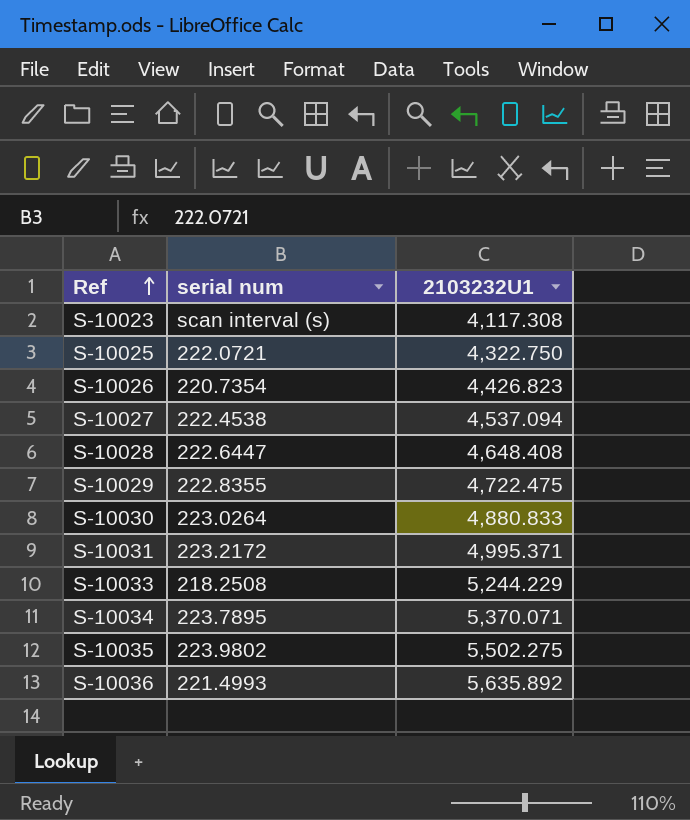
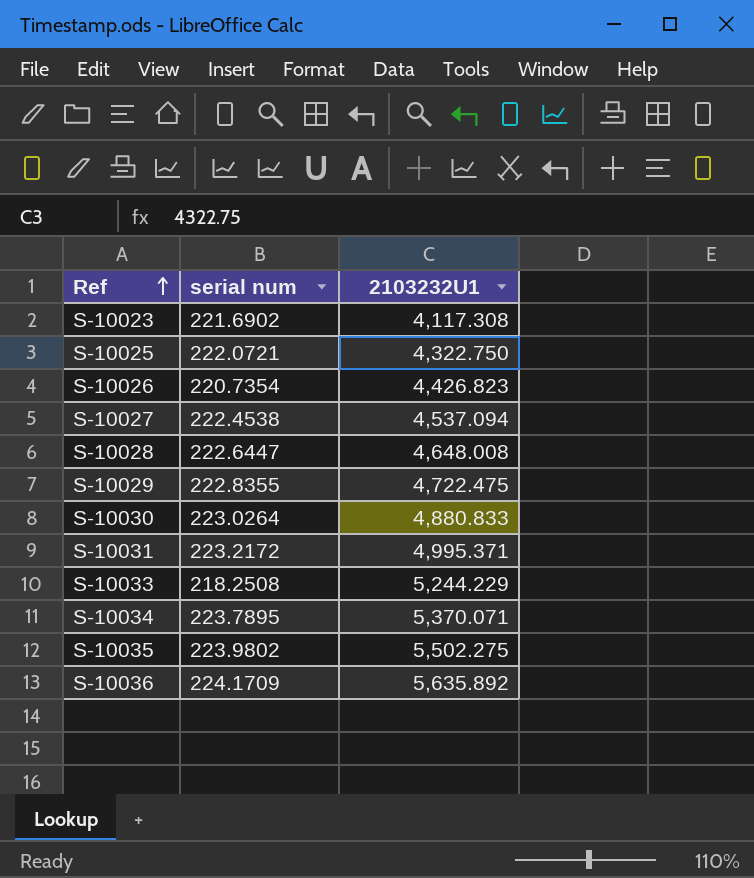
S-10023 | serial num: scan interval (s) -> 221.6902
S-10028 | 2103232U1: 4,648.408 -> 4,648.008
S-10036 | serial num: 221.4993 -> 224.1709

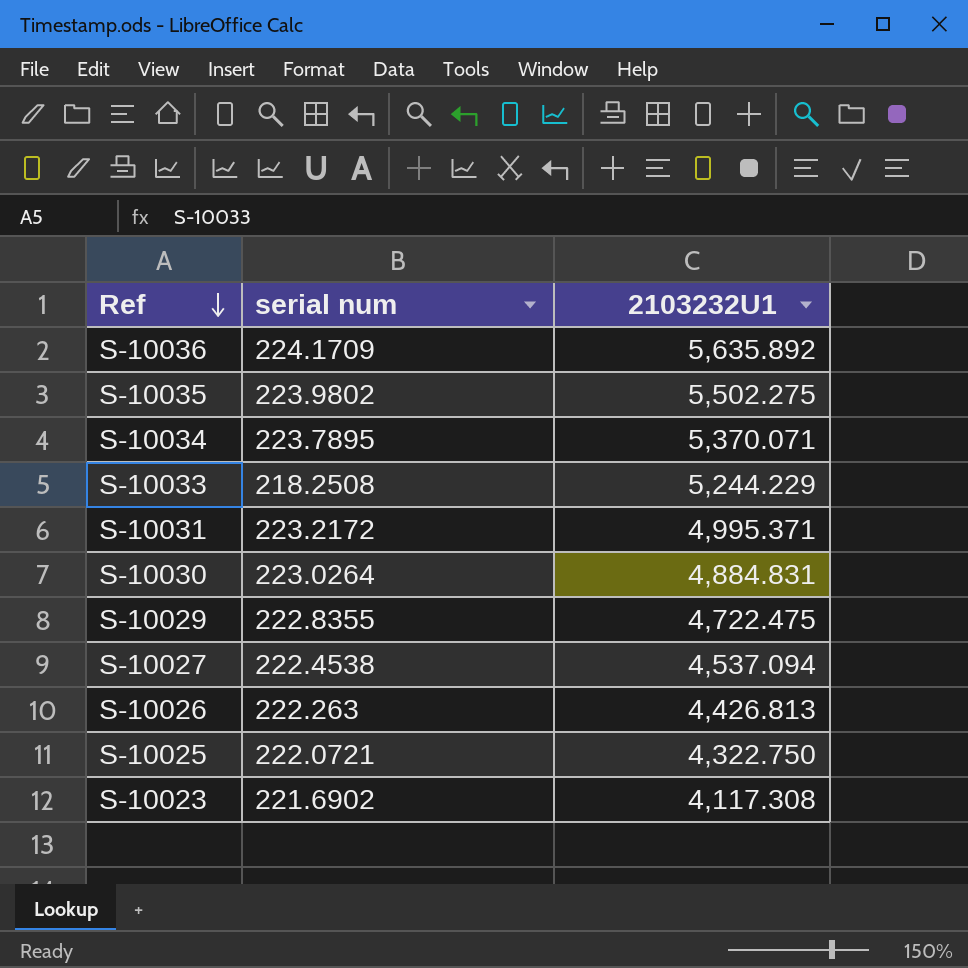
row order: Ref ascending -> Ref descending
row S-10028: 222.6447 | 4,648.008 -> none
S-10030 | 2103232U1: 4,880.833 -> 4,884.831
S-10026 | serial num: 220.7354 -> 222.263
S-10026 | 2103232U1: 4,426.823 -> 4,426.813

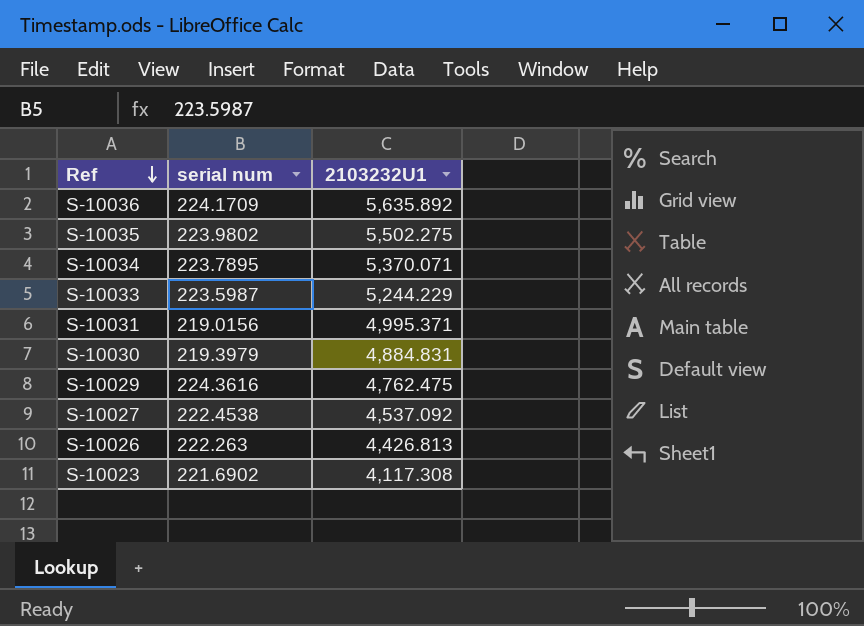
row S-10025: 222.0721 | 4,322.750 -> none
S-10033 | serial num: 218.2508 -> 223.5987
S-10031 | serial num: 223.2172 -> 219.0156
S-10030 | serial num: 223.0264 -> 219.3979
S-10029 | serial num: 222.8355 -> 224.3616
S-10029 | 2103232U1: 4,722.475 -> 4,762.475
S-10027 | 2103232U1: 4,537.094 -> 4,537.092

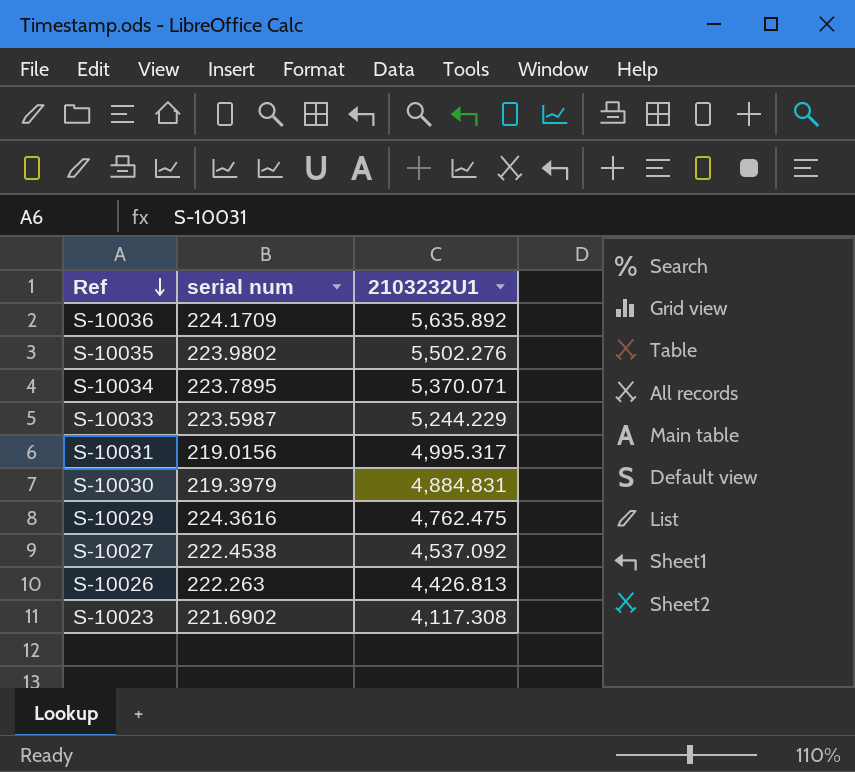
S-10035 | 2103232U1: 5,502.275 -> 5,502.276
S-10031 | 2103232U1: 4,995.371 -> 4,995.317

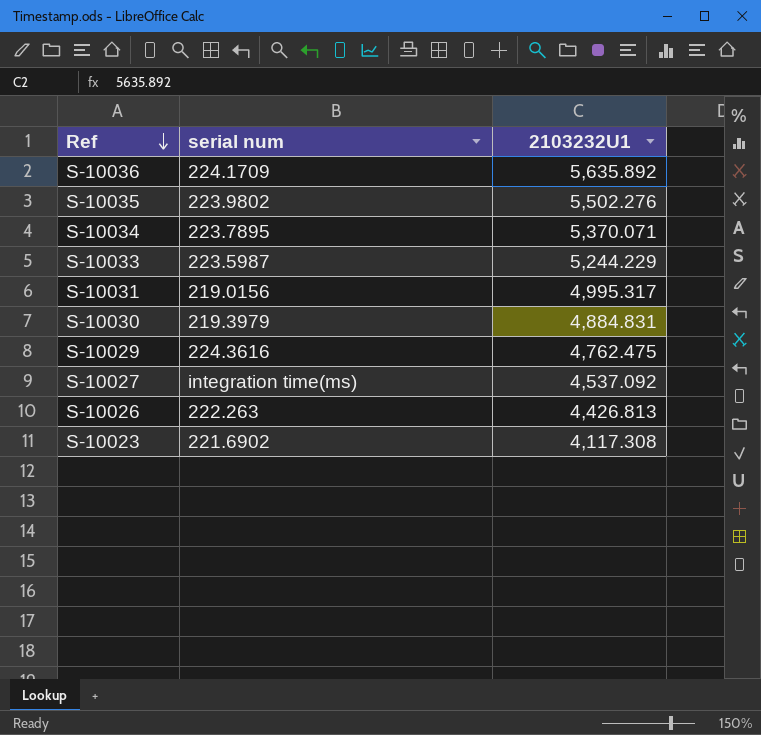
S-10027 | serial num: 222.4538 -> integration time(ms)

